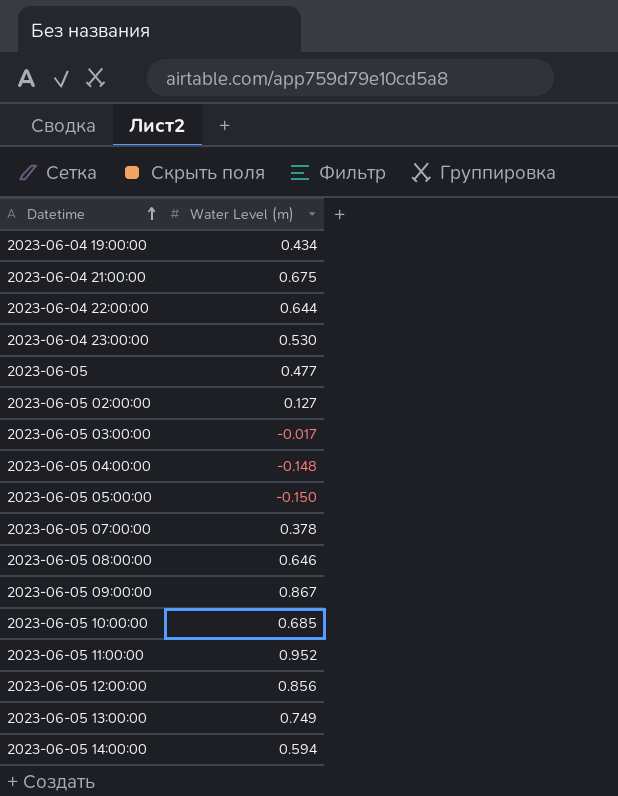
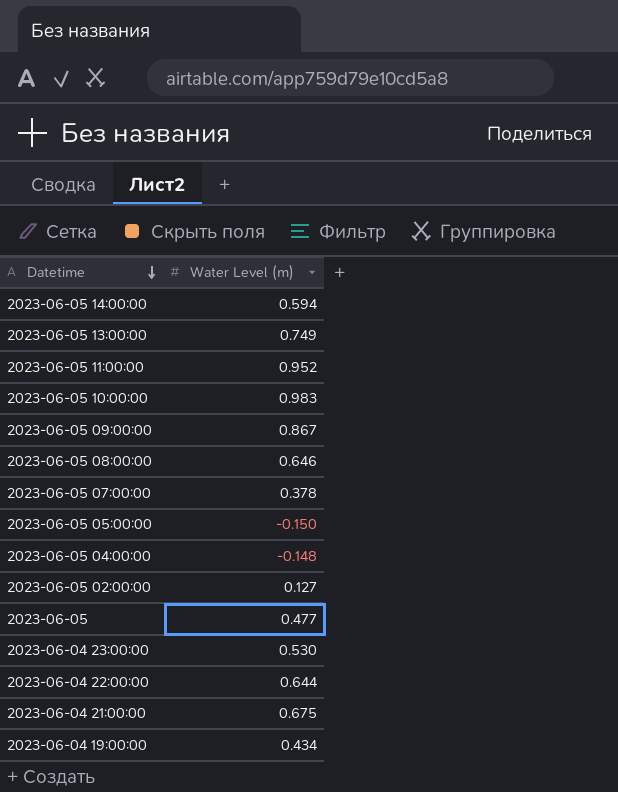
row order: Datetime ascending -> Datetime descending
row 2023-06-05 03:00:00: -0.017 -> none
row 2023-06-05 12:00:00: 0.856 -> none
2023-06-05 10:00:00 | Water Level (m): 0.685 -> 0.983

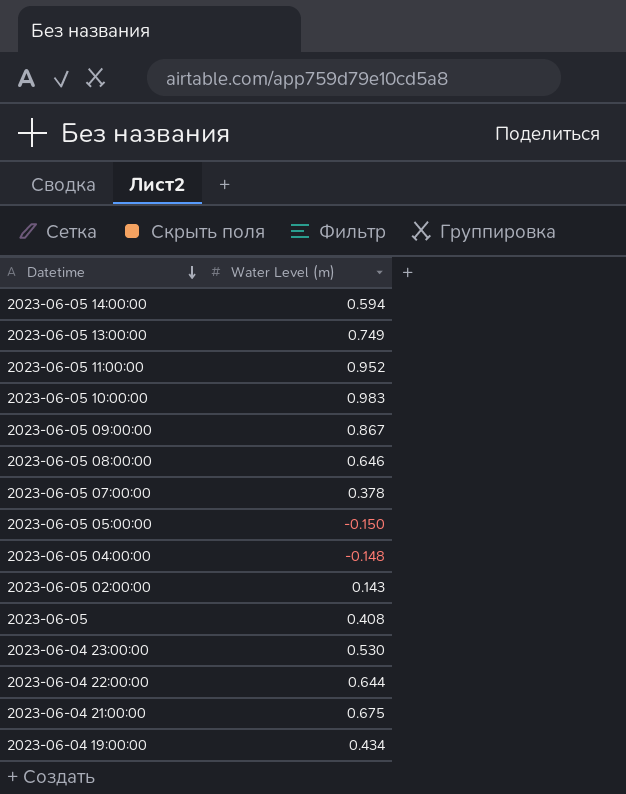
2023-06-05 02:00:00 | Water Level (m): 0.127 -> 0.143
2023-06-05 | Water Level (m): 0.477 -> 0.408

